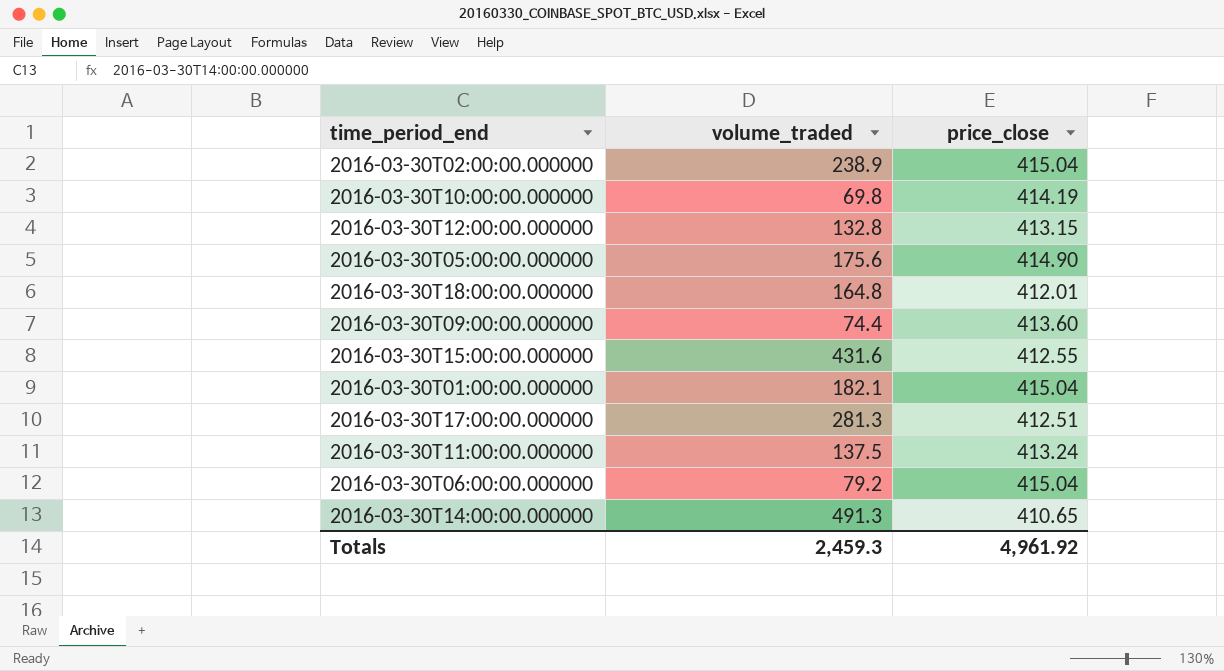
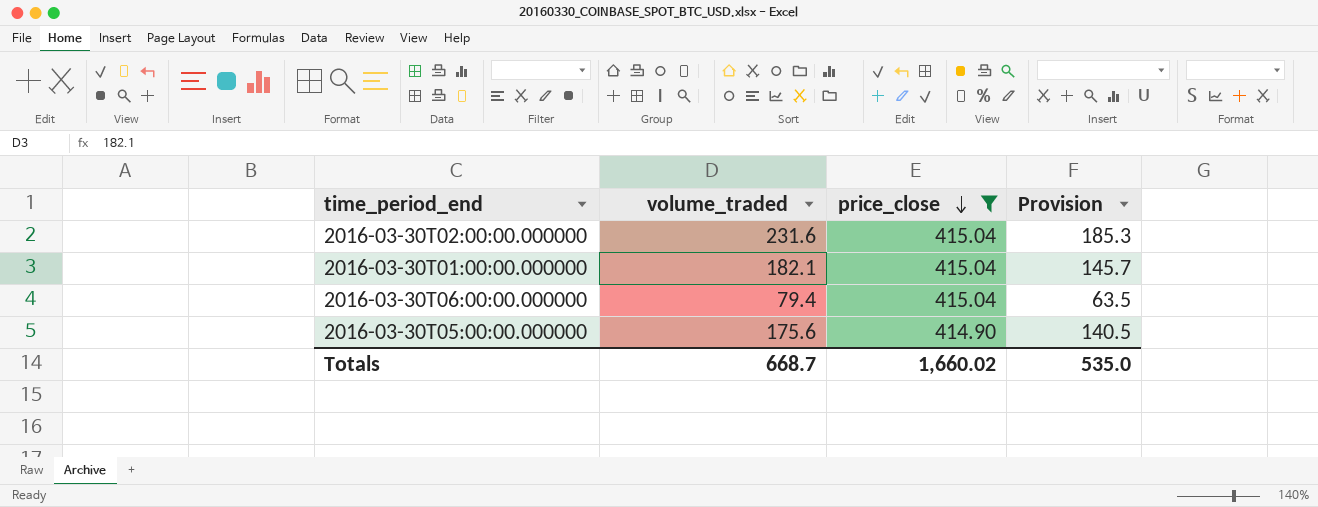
filter: none -> price_close >= 414.90
row order: none -> price_close descending
column Provision | formula: none -> [volume_traded] * 0.8
2016-03-30T02:00:00.000000 | volume_traded: 238.9 -> 231.6
2016-03-30T06:00:00.000000 | volume_traded: 79.2 -> 79.4
Totals | volume_traded: 2,459.3 -> 668.7
Totals | price_close: 4,961.92 -> 1,660.02

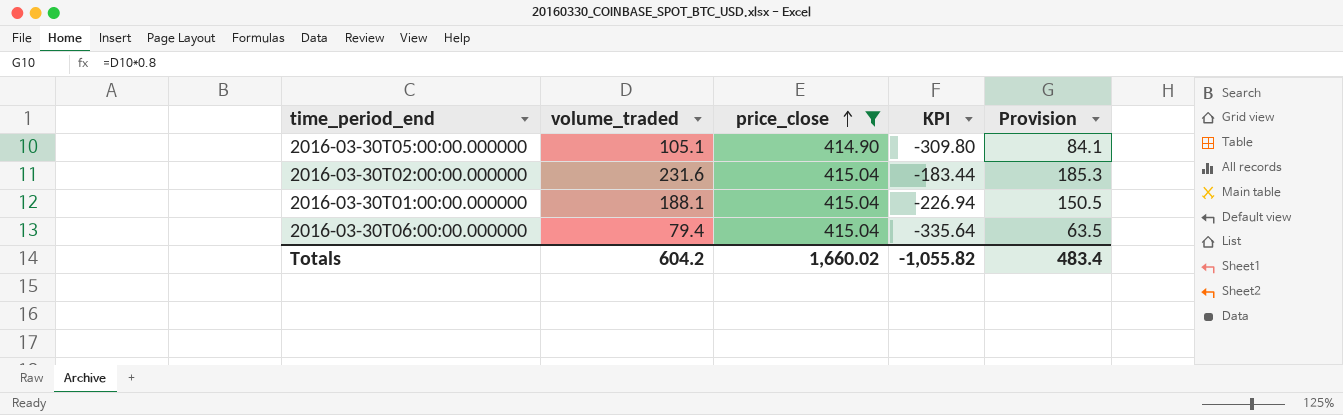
row order: price_close descending -> price_close ascending
column KPI | formula: none -> [volume_traded] - [price_close]
2016-03-30T05:00:00.000000 | volume_traded: 175.6 -> 105.1
2016-03-30T05:00:00.000000 | Provision: 140.5 -> 84.1
2016-03-30T01:00:00.000000 | volume_traded: 182.1 -> 188.1
2016-03-30T01:00:00.000000 | Provision: 145.7 -> 150.5
Totals | volume_traded: 668.7 -> 604.2
Totals | Provision: 535.0 -> 483.4

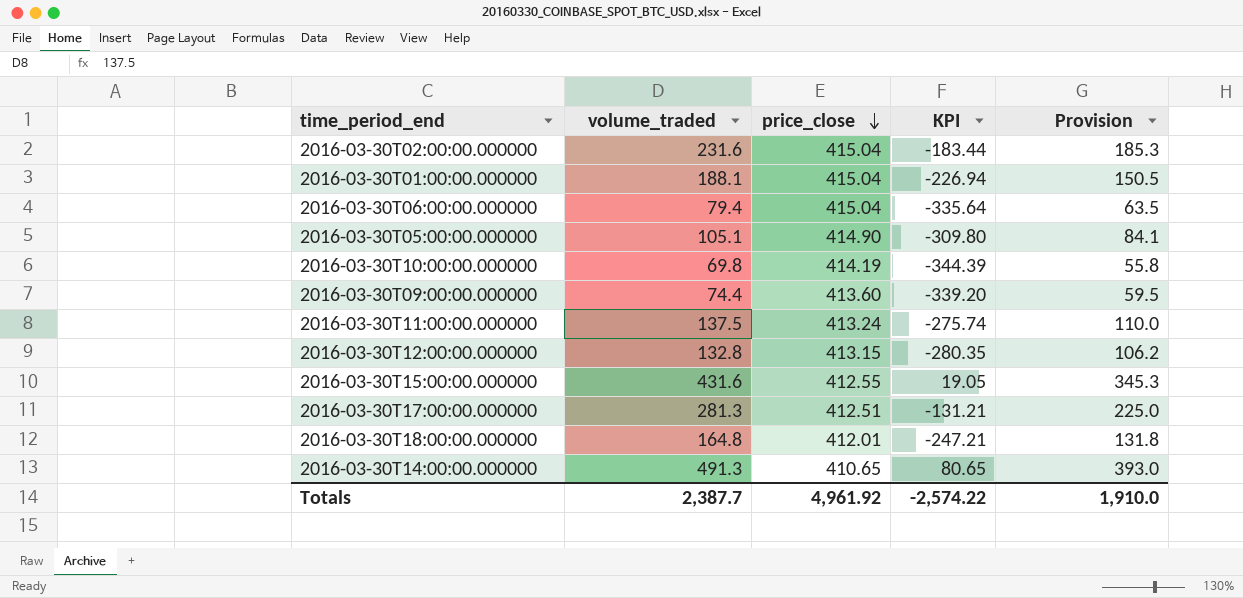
filter: price_close >= 414.90 -> none
row order: price_close ascending -> price_close descending
Totals | volume_traded: 604.2 -> 2,387.7
Totals | price_close: 1,660.02 -> 4,961.92
Totals | KPI: -1,055.82 -> -2,574.22
Totals | Provision: 483.4 -> 1,910.0

